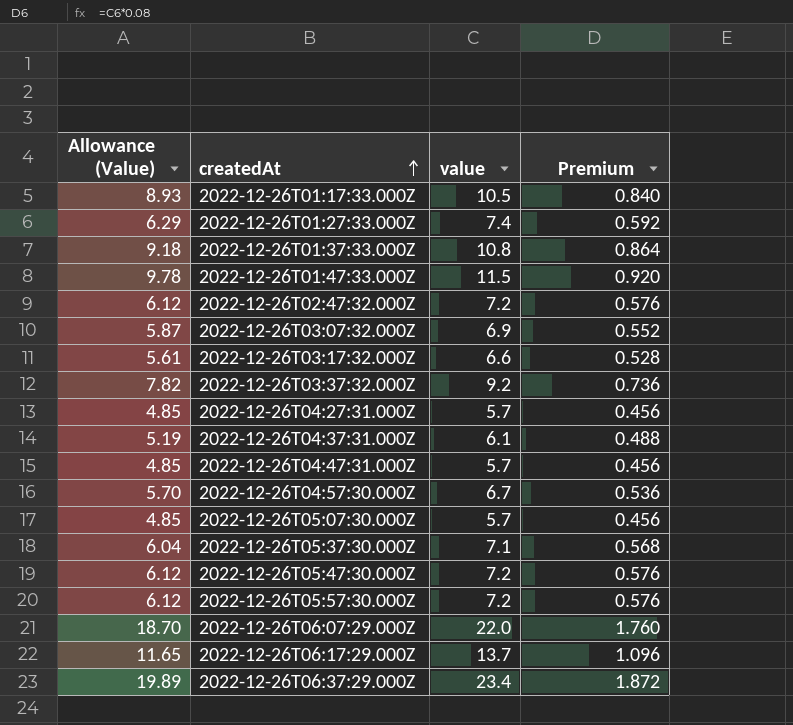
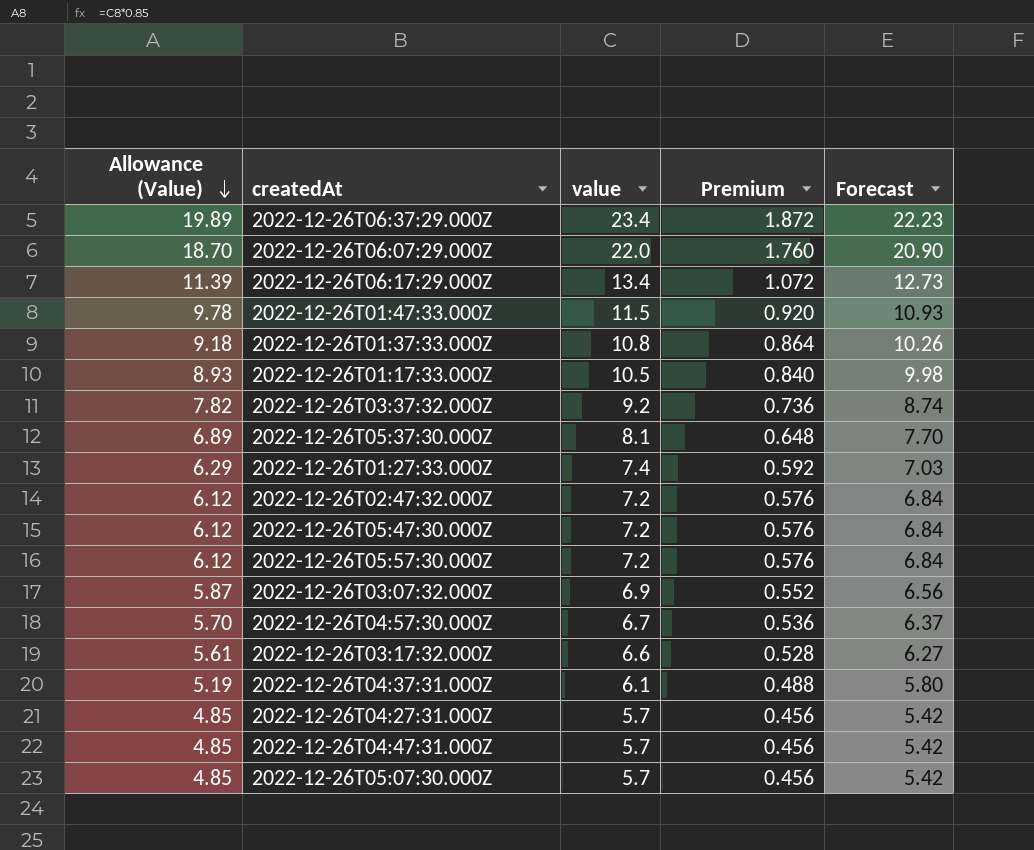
row order: createdAt ascending -> Allowance (Value) descending
column Forecast | formula: none -> [value] * 0.95
2022-12-26T06:17:29.000Z | Allowance (Value): 11.65 -> 11.39
2022-12-26T06:17:29.000Z | value: 13.7 -> 13.4
2022-12-26T06:17:29.000Z | Premium: 1.096 -> 1.072
2022-12-26T05:37:30.000Z | Allowance (Value): 6.04 -> 6.89
2022-12-26T05:37:30.000Z | value: 7.1 -> 8.1
2022-12-26T05:37:30.000Z | Premium: 0.568 -> 0.648

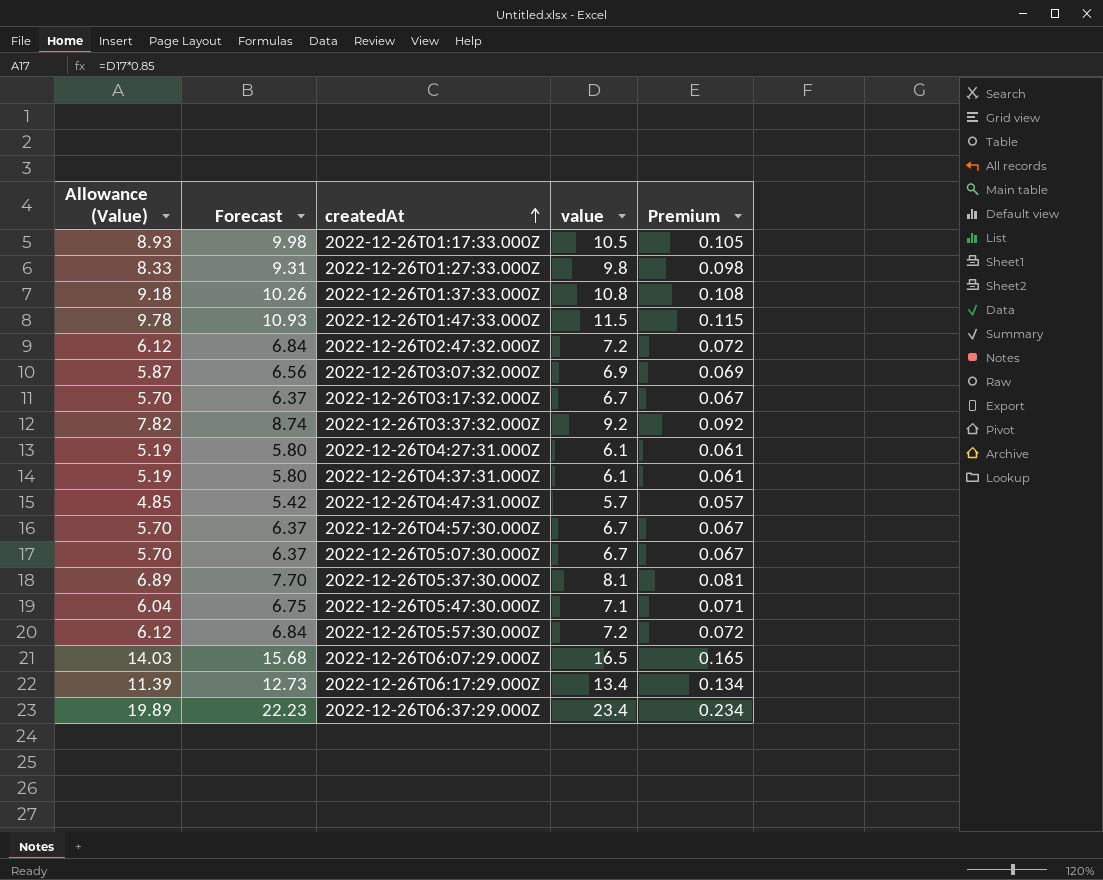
row order: Allowance (Value) descending -> createdAt ascending
column Forecast | position: 5 -> 2
column Premium | formula: [value] * 0.08 -> [value] * 0.01
2022-12-26T01:27:33.000Z | Allowance (Value): 6.29 -> 8.33
2022-12-26T01:27:33.000Z | Forecast: 7.03 -> 9.31
2022-12-26T01:27:33.000Z | value: 7.4 -> 9.8
2022-12-26T03:17:32.000Z | Allowance (Value): 5.61 -> 5.70
2022-12-26T03:17:32.000Z | Forecast: 6.27 -> 6.37
2022-12-26T03:17:32.000Z | value: 6.6 -> 6.7
2022-12-26T04:27:31.000Z | Allowance (Value): 4.85 -> 5.19
2022-12-26T04:27:31.000Z | Forecast: 5.42 -> 5.80
2022-12-26T04:27:31.000Z | value: 5.7 -> 6.1
2022-12-26T05:07:30.000Z | Allowance (Value): 4.85 -> 5.70
2022-12-26T05:07:30.000Z | Forecast: 5.42 -> 6.37
2022-12-26T05:07:30.000Z | value: 5.7 -> 6.7
2022-12-26T05:47:30.000Z | Allowance (Value): 6.12 -> 6.04
2022-12-26T05:47:30.000Z | Forecast: 6.84 -> 6.75
2022-12-26T05:47:30.000Z | value: 7.2 -> 7.1
2022-12-26T06:07:29.000Z | Allowance (Value): 18.70 -> 14.03
2022-12-26T06:07:29.000Z | Forecast: 20.90 -> 15.68
2022-12-26T06:07:29.000Z | value: 22.0 -> 16.5

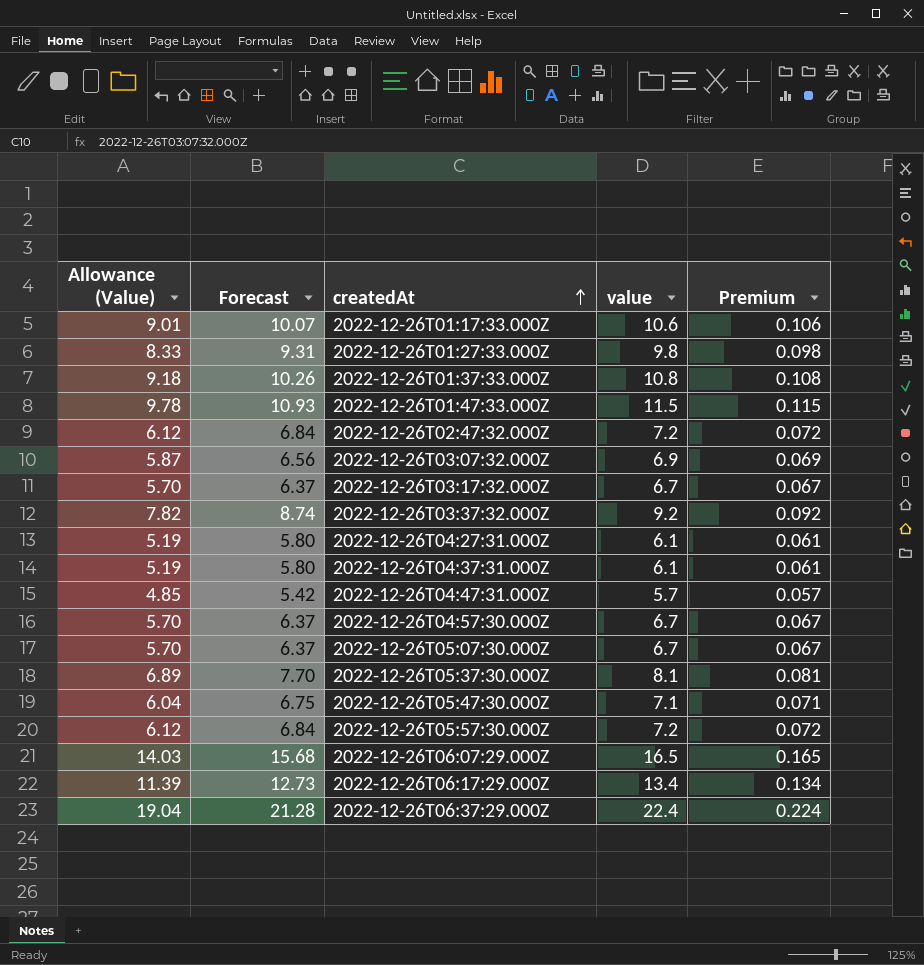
2022-12-26T01:17:33.000Z | Allowance (Value): 8.93 -> 9.01
2022-12-26T01:17:33.000Z | Forecast: 9.98 -> 10.07
2022-12-26T01:17:33.000Z | value: 10.5 -> 10.6
2022-12-26T01:17:33.000Z | Premium: 0.105 -> 0.106
2022-12-26T06:37:29.000Z | Allowance (Value): 19.89 -> 19.04
2022-12-26T06:37:29.000Z | Forecast: 22.23 -> 21.28
2022-12-26T06:37:29.000Z | value: 23.4 -> 22.4
2022-12-26T06:37:29.000Z | Premium: 0.234 -> 0.224

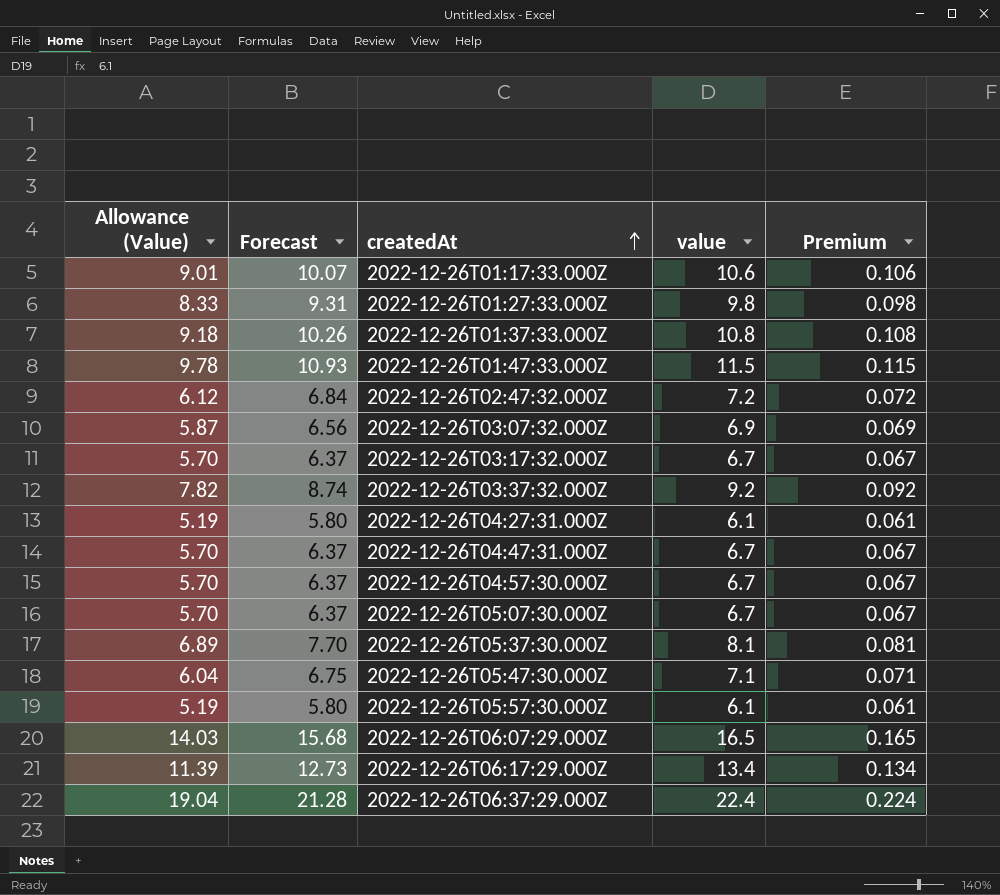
row 2022-12-26T04:37:31.000Z: 5.19 | 5.80 | 6.1 | 0.061 -> none
2022-12-26T04:47:31.000Z | Allowance (Value): 4.85 -> 5.70
2022-12-26T04:47:31.000Z | Forecast: 5.42 -> 6.37
2022-12-26T04:47:31.000Z | value: 5.7 -> 6.7
2022-12-26T04:47:31.000Z | Premium: 0.057 -> 0.067
2022-12-26T05:57:30.000Z | Allowance (Value): 6.12 -> 5.19
2022-12-26T05:57:30.000Z | Forecast: 6.84 -> 5.80
2022-12-26T05:57:30.000Z | value: 7.2 -> 6.1
2022-12-26T05:57:30.000Z | Premium: 0.072 -> 0.061

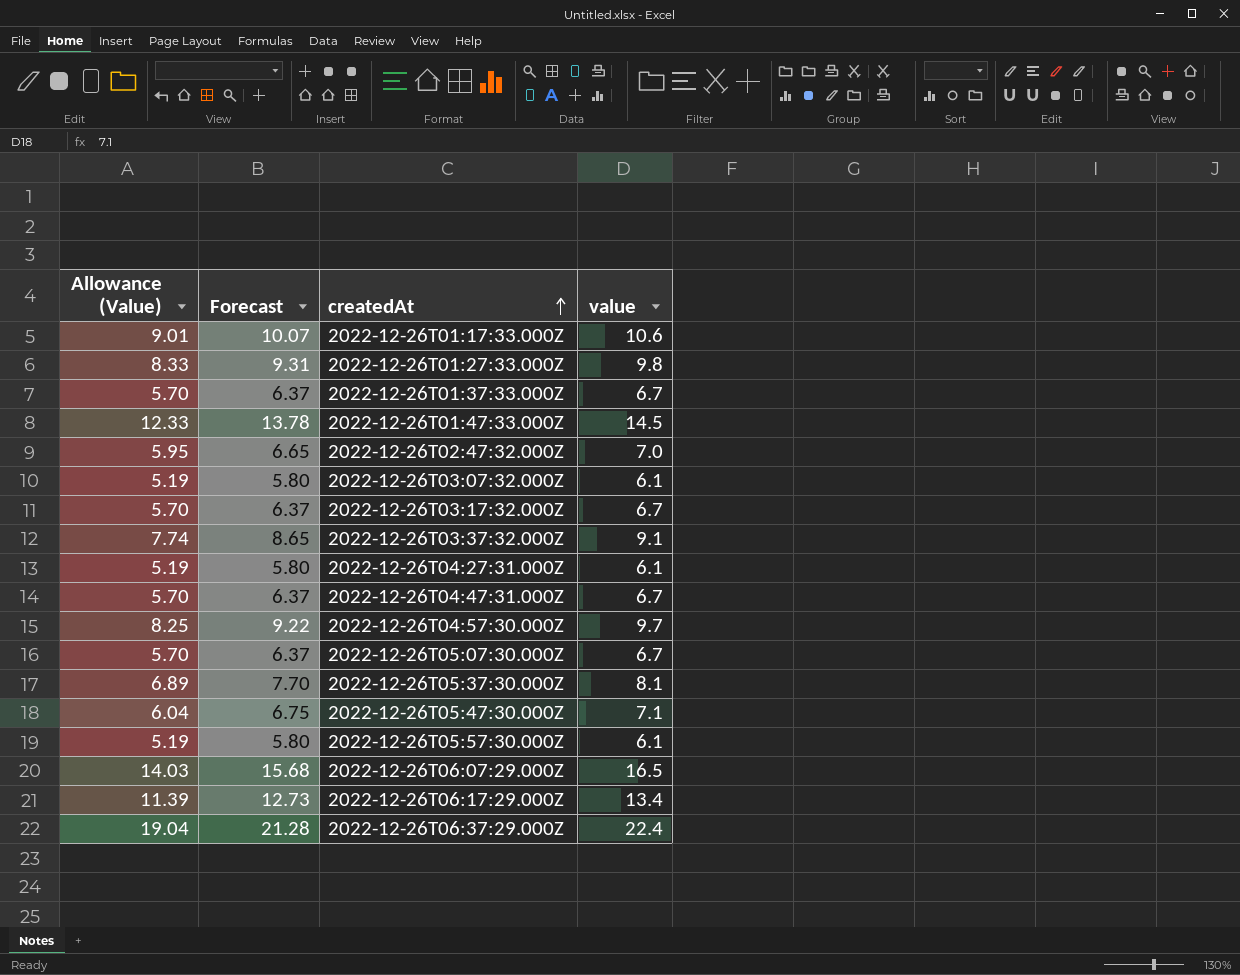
column Premium | formula: [value] * 0.01 -> none
2022-12-26T01:37:33.000Z | Allowance (Value): 9.18 -> 5.70
2022-12-26T01:37:33.000Z | Forecast: 10.26 -> 6.37
2022-12-26T01:37:33.000Z | value: 10.8 -> 6.7
2022-12-26T01:47:33.000Z | Allowance (Value): 9.78 -> 12.33
2022-12-26T01:47:33.000Z | Forecast: 10.93 -> 13.78
2022-12-26T01:47:33.000Z | value: 11.5 -> 14.5
2022-12-26T02:47:32.000Z | Allowance (Value): 6.12 -> 5.95
2022-12-26T02:47:32.000Z | Forecast: 6.84 -> 6.65
2022-12-26T02:47:32.000Z | value: 7.2 -> 7.0
2022-12-26T03:07:32.000Z | Allowance (Value): 5.87 -> 5.19
2022-12-26T03:07:32.000Z | Forecast: 6.56 -> 5.80
2022-12-26T03:07:32.000Z | value: 6.9 -> 6.1
2022-12-26T03:37:32.000Z | Allowance (Value): 7.82 -> 7.74
2022-12-26T03:37:32.000Z | Forecast: 8.74 -> 8.65
2022-12-26T03:37:32.000Z | value: 9.2 -> 9.1
2022-12-26T04:57:30.000Z | Allowance (Value): 5.70 -> 8.25
2022-12-26T04:57:30.000Z | Forecast: 6.37 -> 9.22
2022-12-26T04:57:30.000Z | value: 6.7 -> 9.7

